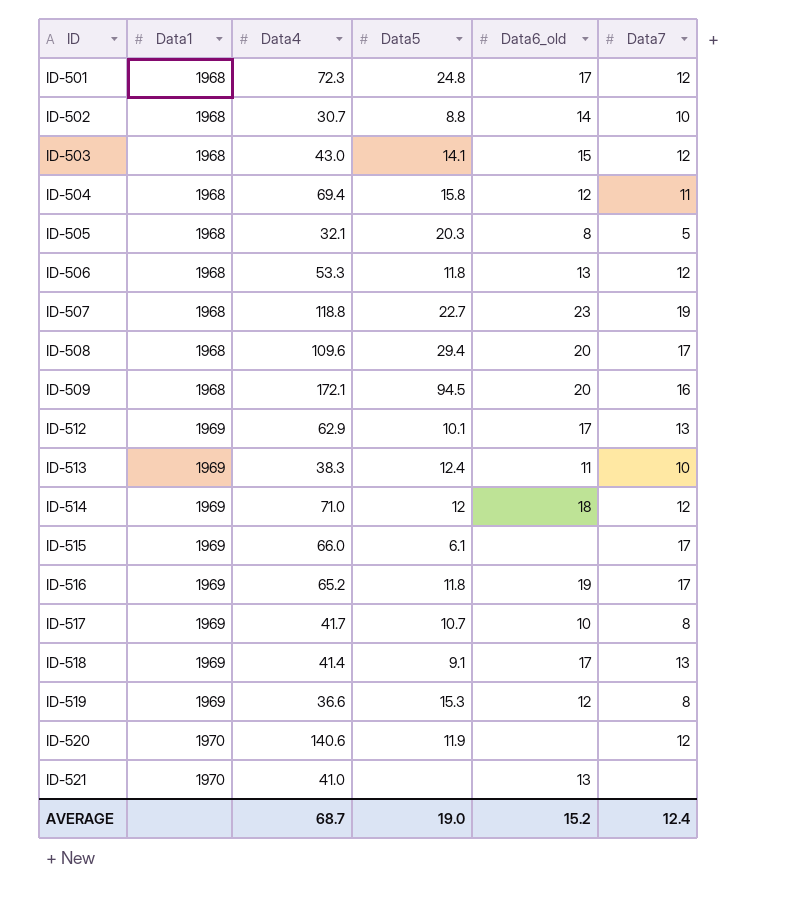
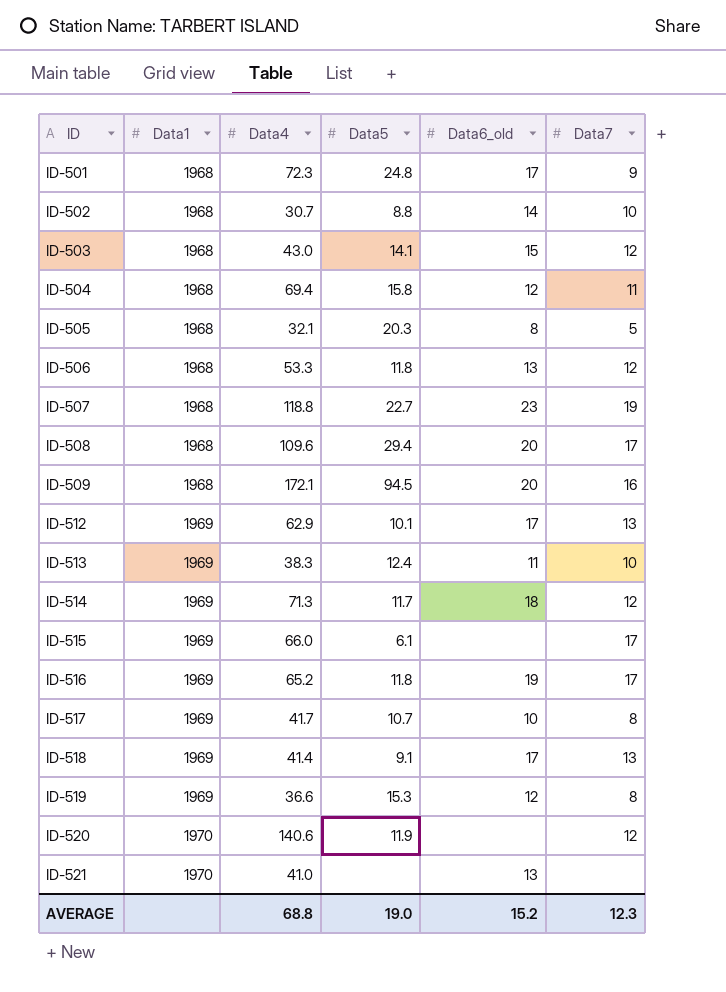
ID-501 | Data7: 12 -> 9
ID-514 | Data4: 71.0 -> 71.3
ID-514 | Data5: 12 -> 11.7
AVERAGE | Data4: 68.7 -> 68.8
AVERAGE | Data7: 12.4 -> 12.3

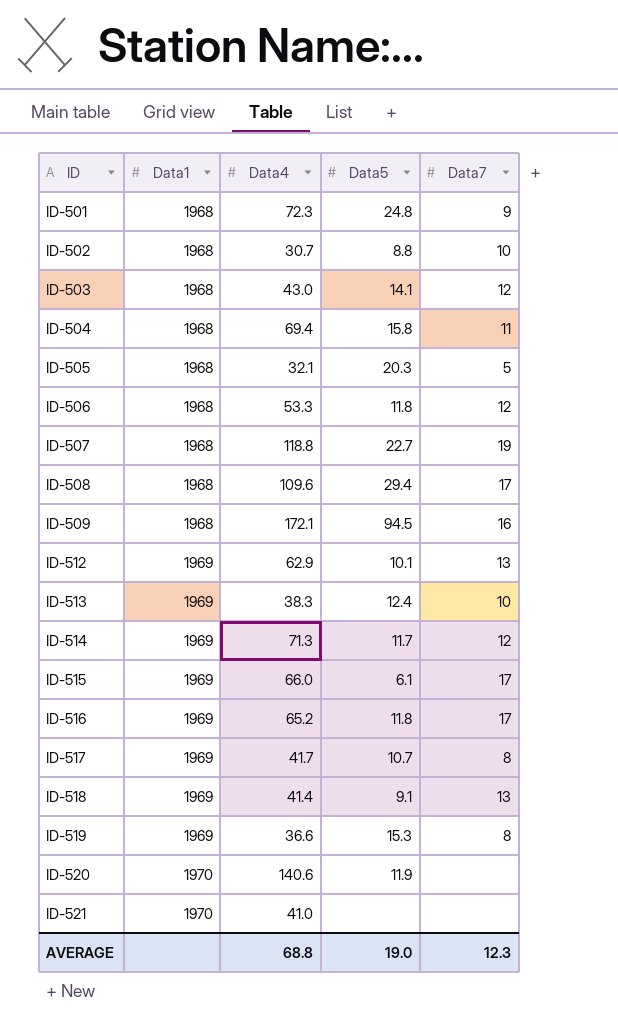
column Data6_old | position: 5 -> none
ID-520 | Data7: 12 -> none

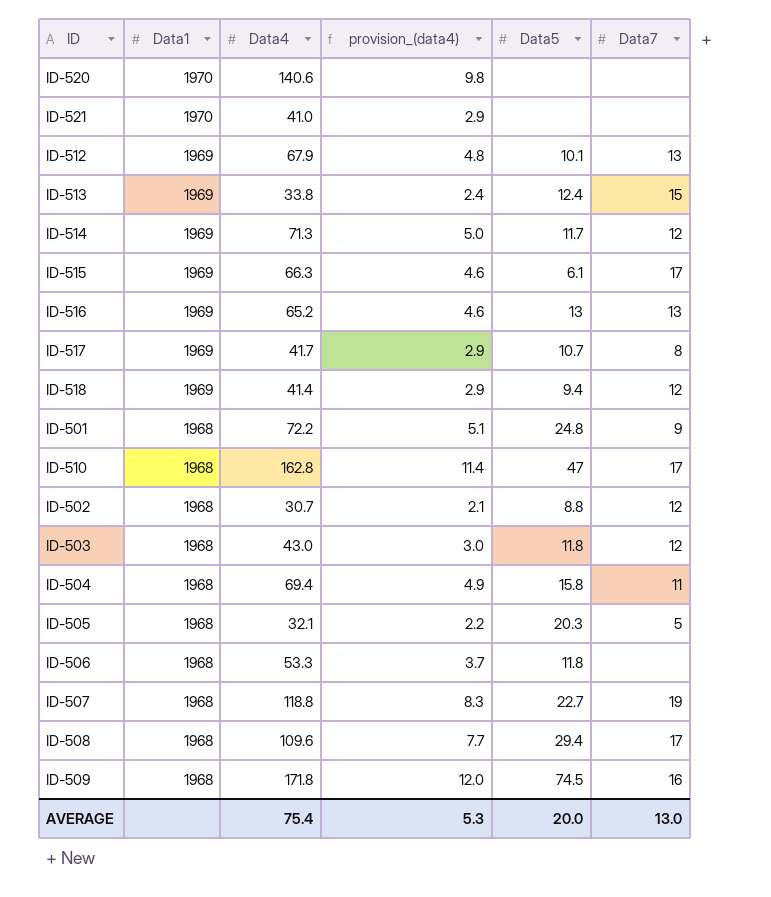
row order: ID ascending -> Data1 descending
column provision_(data4) | formula: none -> [Data4] * 0.07
row ID-519: 1969 | 36.6 | 15.3 | 8 -> none
ID-520 | Data5: 11.9 -> none
ID-512 | Data4: 62.9 -> 67.9
ID-513 | Data4: 38.3 -> 33.8
ID-513 | Data7: 10 -> 15
ID-515 | Data4: 66.0 -> 66.3
ID-516 | Data5: 11.8 -> 13
ID-516 | Data7: 17 -> 13
ID-518 | Data5: 9.1 -> 9.4
ID-518 | Data7: 13 -> 12
ID-501 | Data4: 72.3 -> 72.2
row ID-510: none -> 1968 | 162.8 | 11.4 | 47 | 17
ID-502 | Data7: 10 -> 12
ID-503 | Data5: 14.1 -> 11.8
ID-506 | Data7: 12 -> none
ID-509 | Data4: 172.1 -> 171.8
ID-509 | Data5: 94.5 -> 74.5
AVERAGE | Data4: 68.8 -> 75.4
AVERAGE | Data5: 19.0 -> 20.0
AVERAGE | Data7: 12.3 -> 13.0

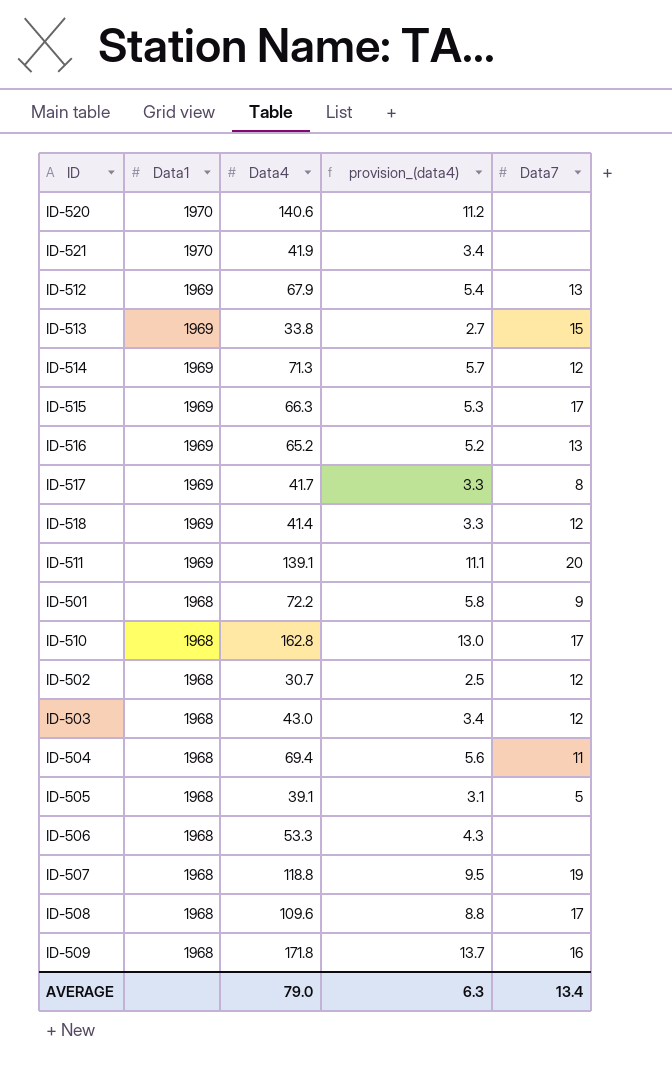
column Data5 | position: 5 -> none
column provision_(data4) | formula: [Data4] * 0.07 -> [Data4] * 0.08
ID-521 | Data4: 41.0 -> 41.9
row ID-511: none -> 1969 | 139.1 | 11.1 | 20
ID-505 | Data4: 32.1 -> 39.1
AVERAGE | Data4: 75.4 -> 79.0
AVERAGE | provision_(data4): 5.3 -> 6.3
AVERAGE | Data7: 13.0 -> 13.4

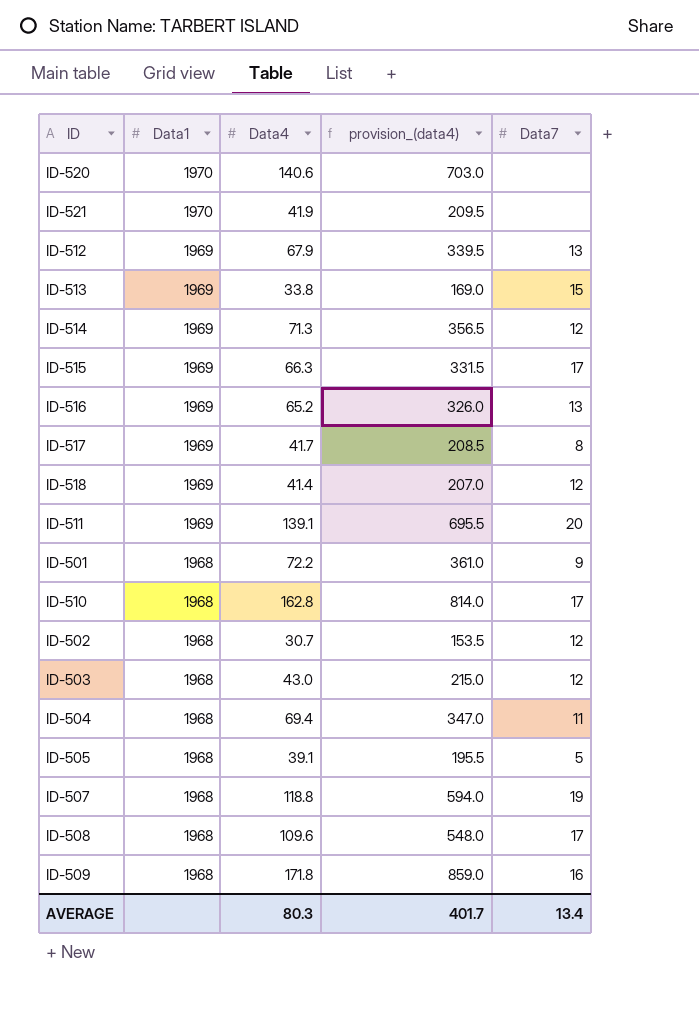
column provision_(data4) | formula: [Data4] * 0.08 -> [Data4] * 5
row ID-506: 1968 | 53.3 | 4.3 | none -> none
AVERAGE | Data4: 79.0 -> 80.3
AVERAGE | provision_(data4): 6.3 -> 401.7

